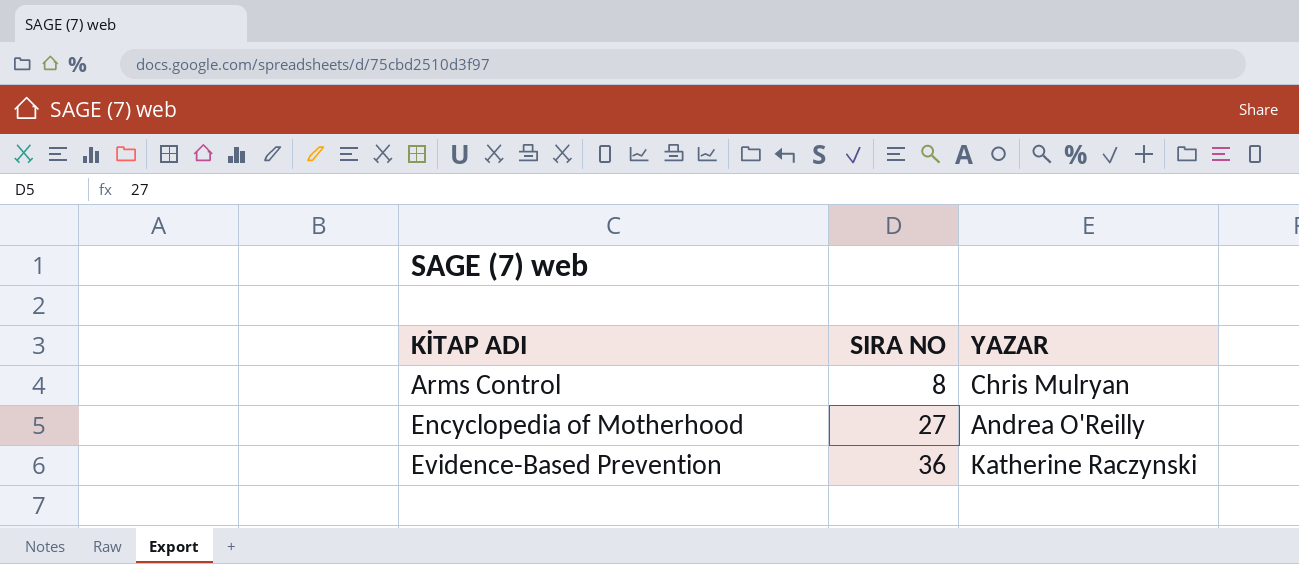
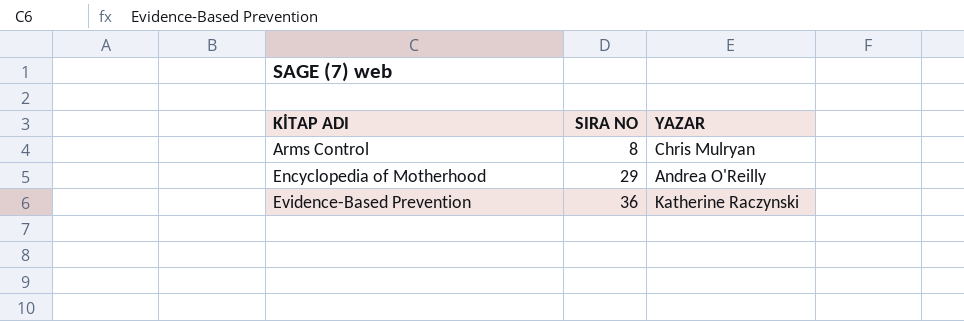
Encyclopedia of Motherhood | SIRA NO: 27 -> 29

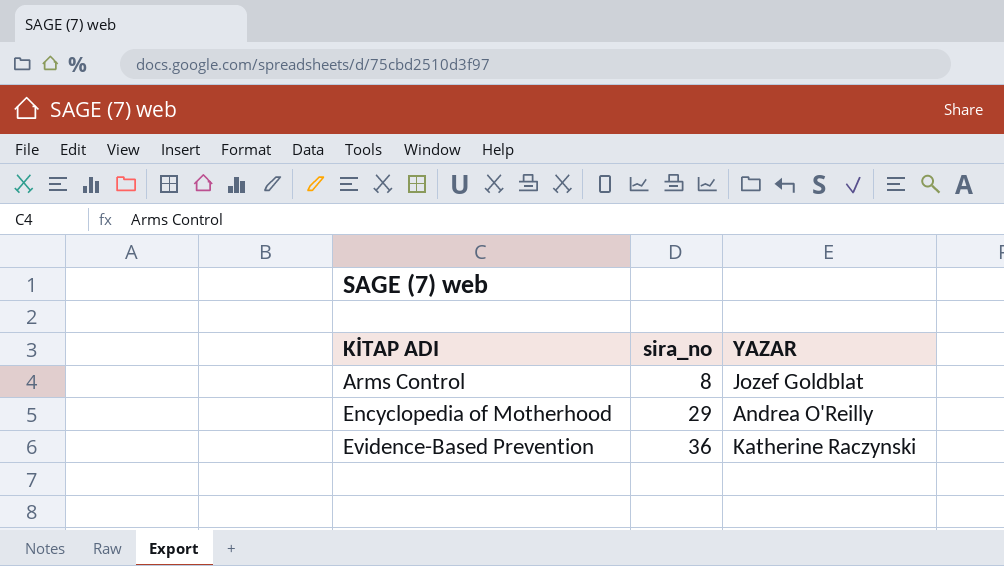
column name: SIRA NO -> sira_no
Arms Control | YAZAR: Chris Mulryan -> Jozef Goldblat

